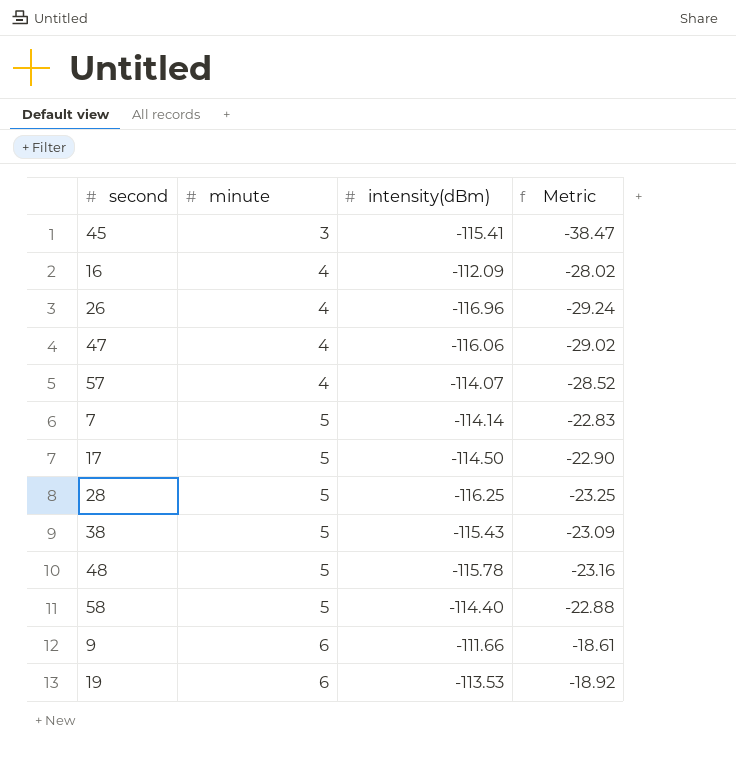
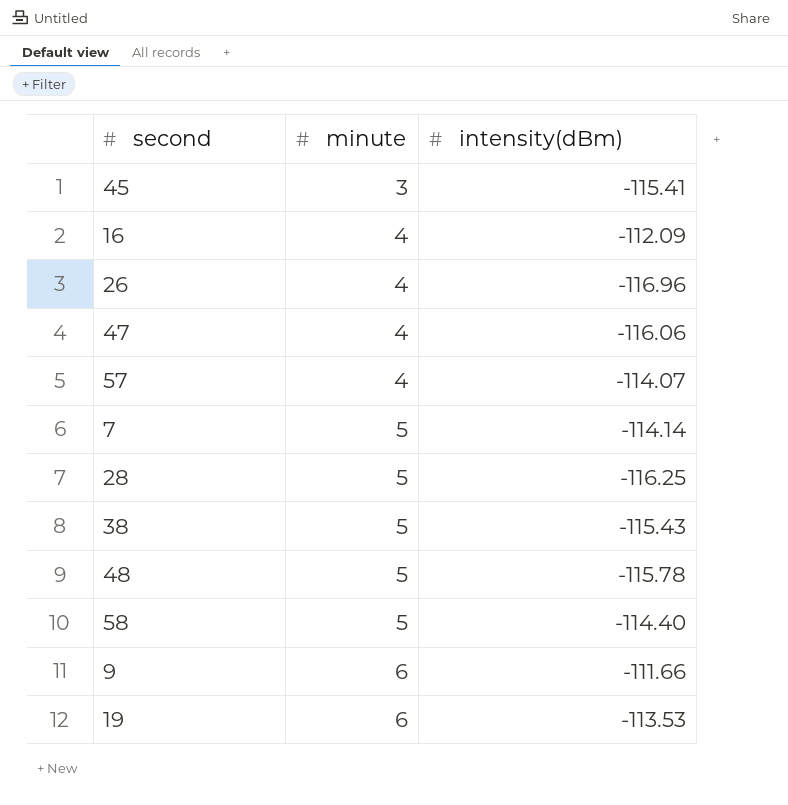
column Metric | formula: [intensity(dBm)] / [minute] -> none
row 17: 5 | -114.50 | -22.90 -> none

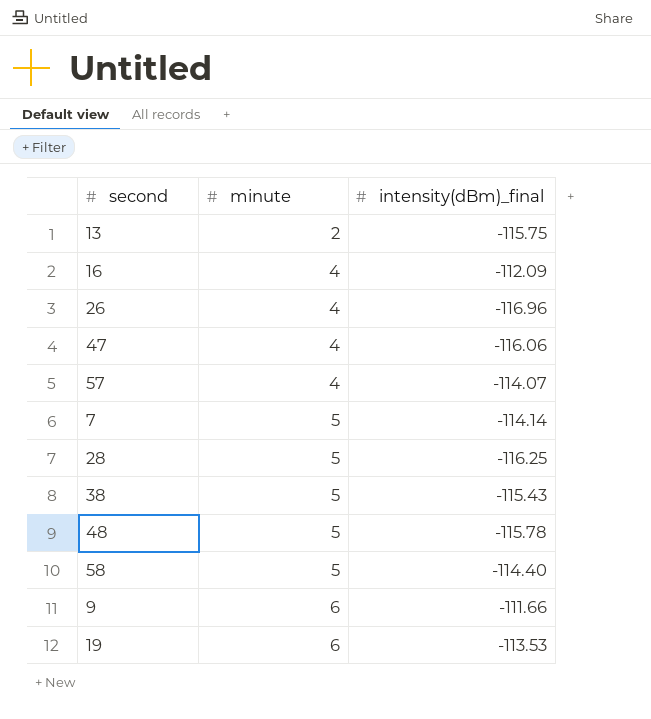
column name: intensity(dBm) -> intensity(dBm)_final
row 45: 3 | -115.41 -> none
row 13: none -> 2 | -115.75

